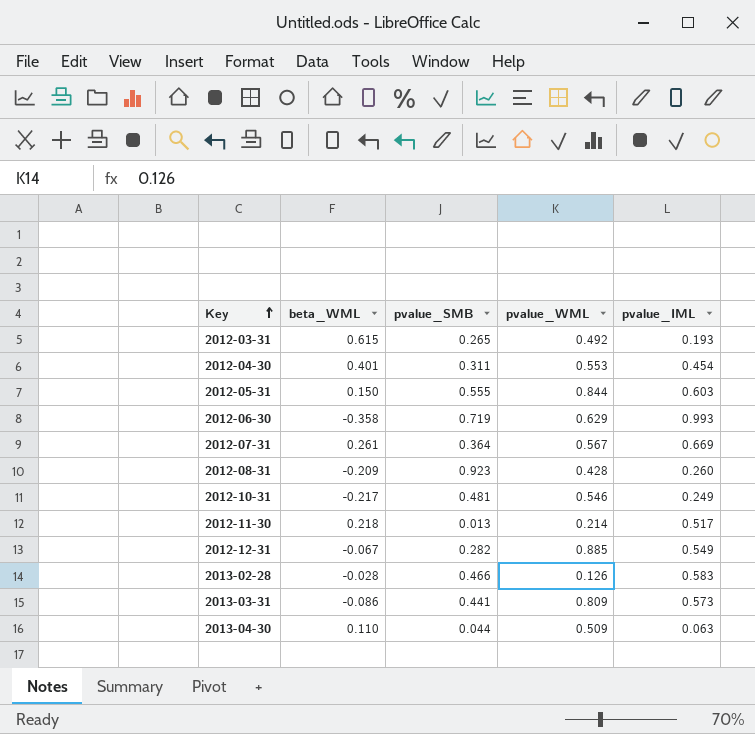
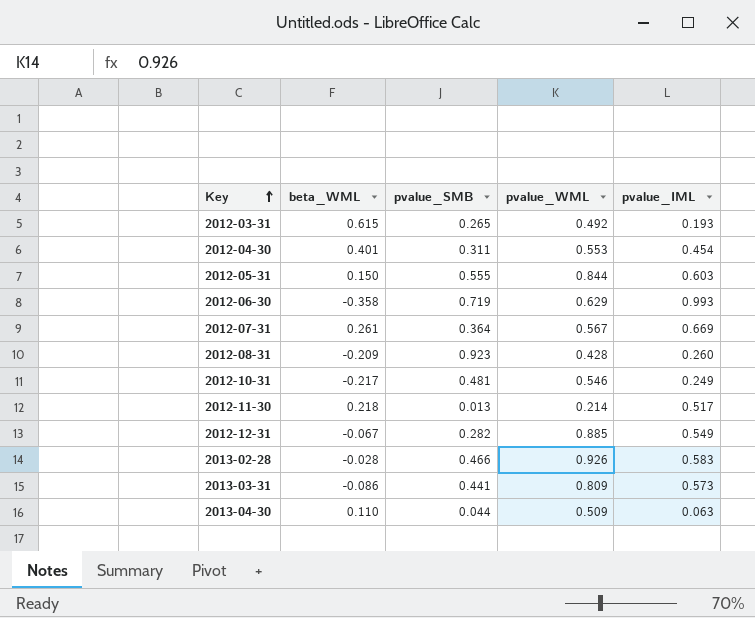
2013-02-28 | pvalue_WML: 0.126 -> 0.926

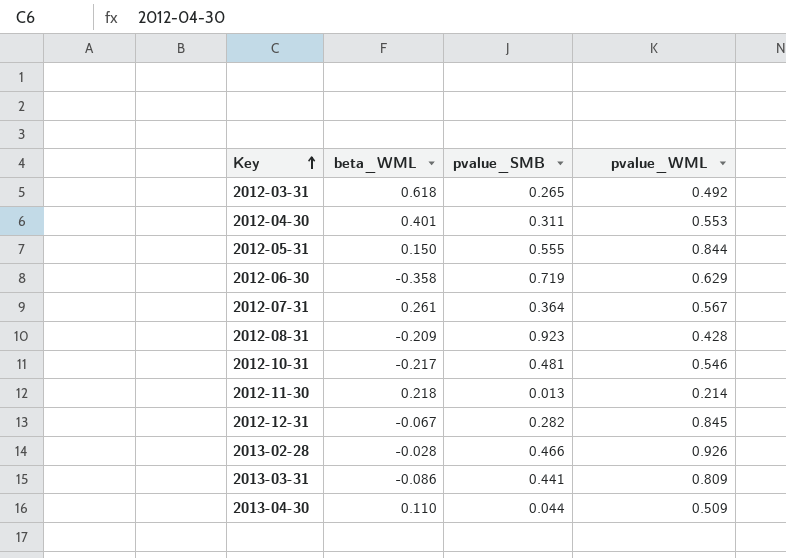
column pvalue_IML | position: 5 -> none
2012-03-31 | beta_WML: 0.615 -> 0.618
2012-12-31 | pvalue_WML: 0.885 -> 0.845

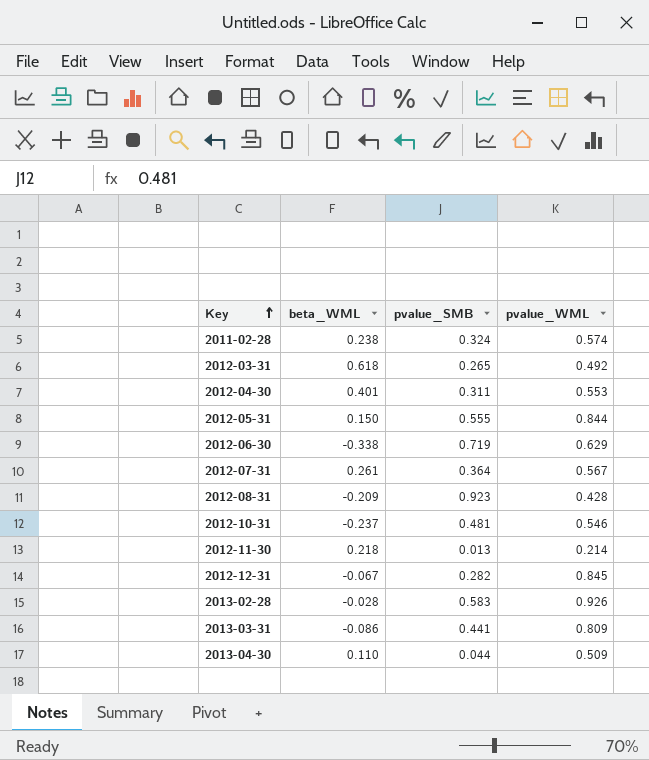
row 2011-02-28: none -> 0.238 | 0.324 | 0.574
2012-06-30 | beta_WML: -0.358 -> -0.338
2012-10-31 | beta_WML: -0.217 -> -0.237
2013-02-28 | pvalue_SMB: 0.466 -> 0.583

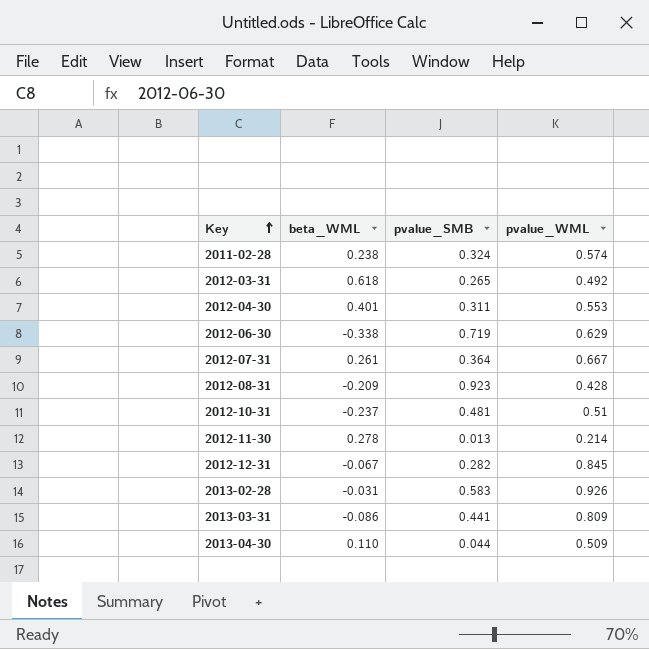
row 2012-05-31: 0.150 | 0.555 | 0.844 -> none
2012-07-31 | pvalue_WML: 0.567 -> 0.667
2012-10-31 | pvalue_WML: 0.546 -> 0.51
2012-11-30 | beta_WML: 0.218 -> 0.278
2013-02-28 | beta_WML: -0.028 -> -0.031

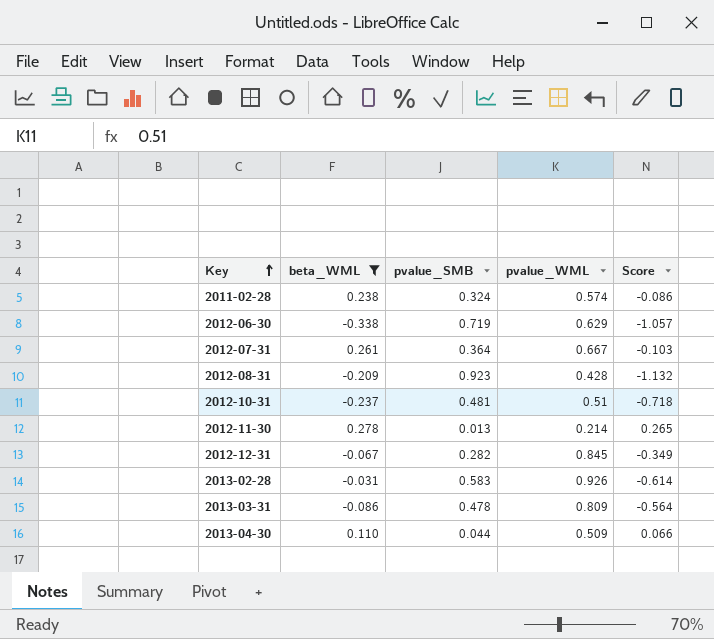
filter: none -> beta_WML <= 0.278
column Score | formula: none -> [beta_WML] - [pvalue_SMB]
2013-03-31 | pvalue_SMB: 0.441 -> 0.478

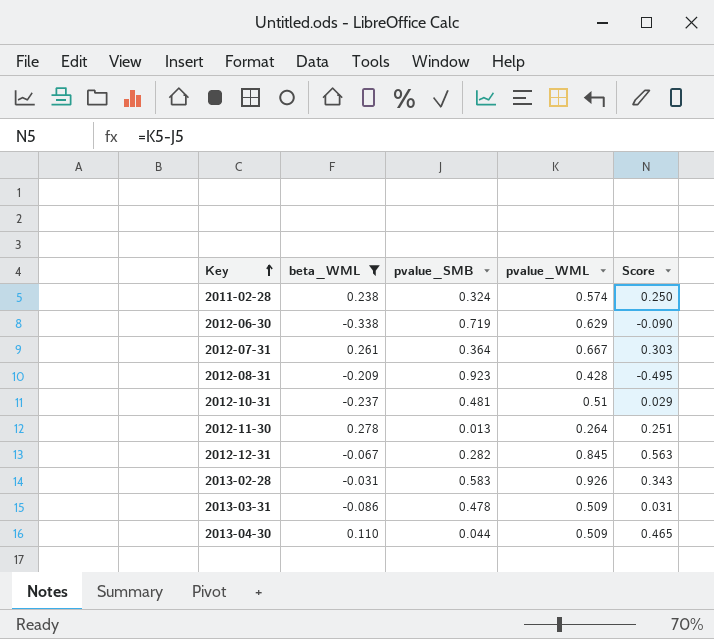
column Score | formula: [beta_WML] - [pvalue_SMB] -> [pvalue_WML] - [pvalue_SMB]
2012-11-30 | pvalue_WML: 0.214 -> 0.264
2013-03-31 | pvalue_WML: 0.809 -> 0.509

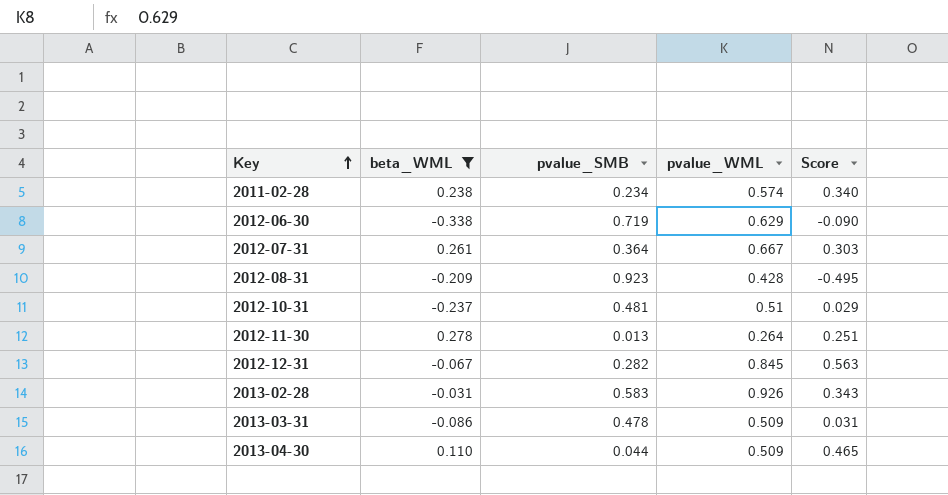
2011-02-28 | pvalue_SMB: 0.324 -> 0.234
2011-02-28 | Score: 0.250 -> 0.340

